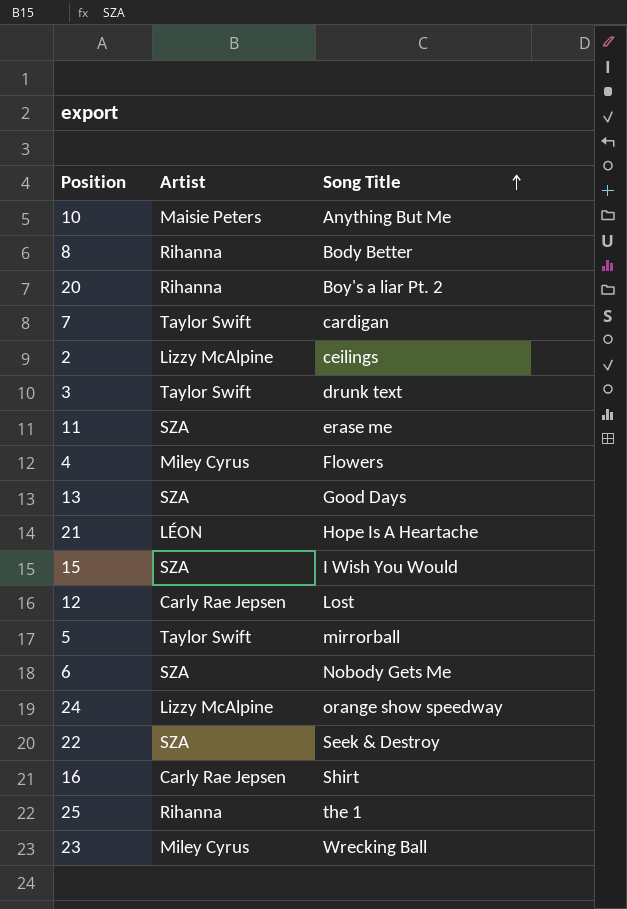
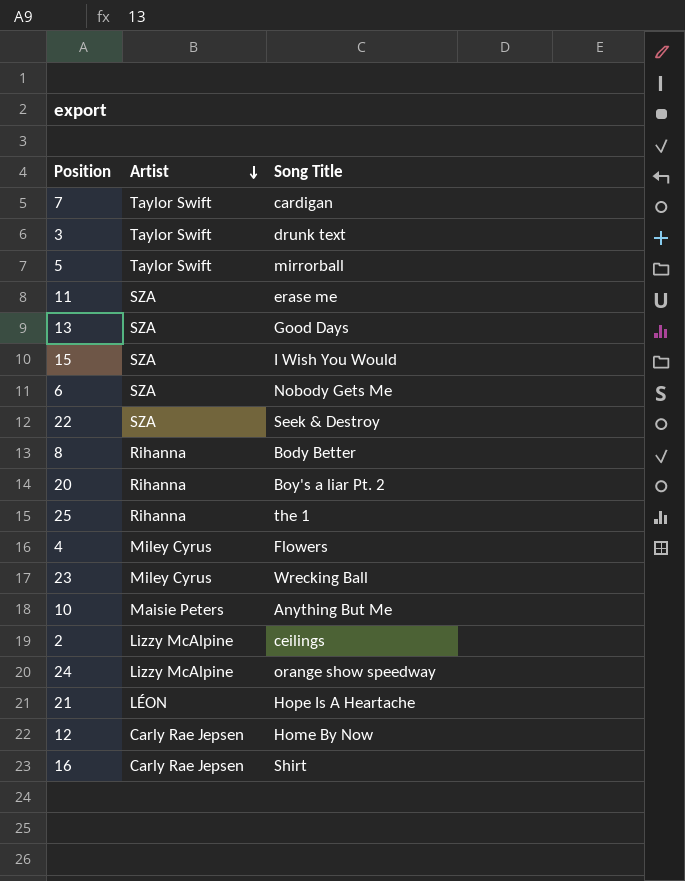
row order: Song Title ascending -> Artist descending
12 | Song Title: Lost -> Home By Now

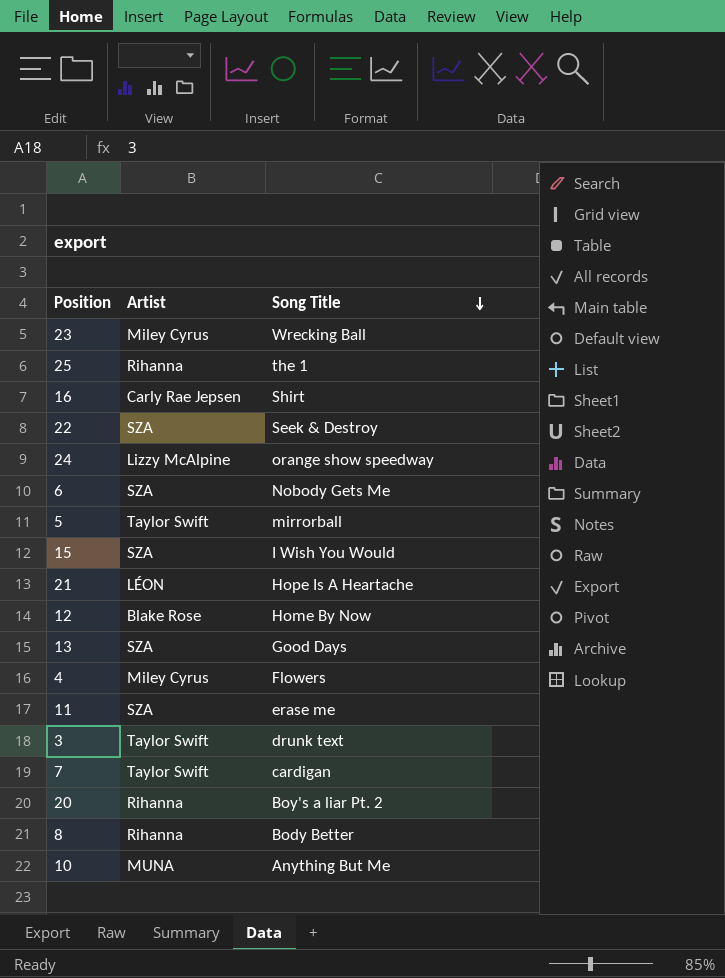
row order: Artist descending -> Song Title descending
row 2: Lizzy McAlpine | ceilings -> none
12 | Artist: Carly Rae Jepsen -> Blake Rose
10 | Artist: Maisie Peters -> MUNA

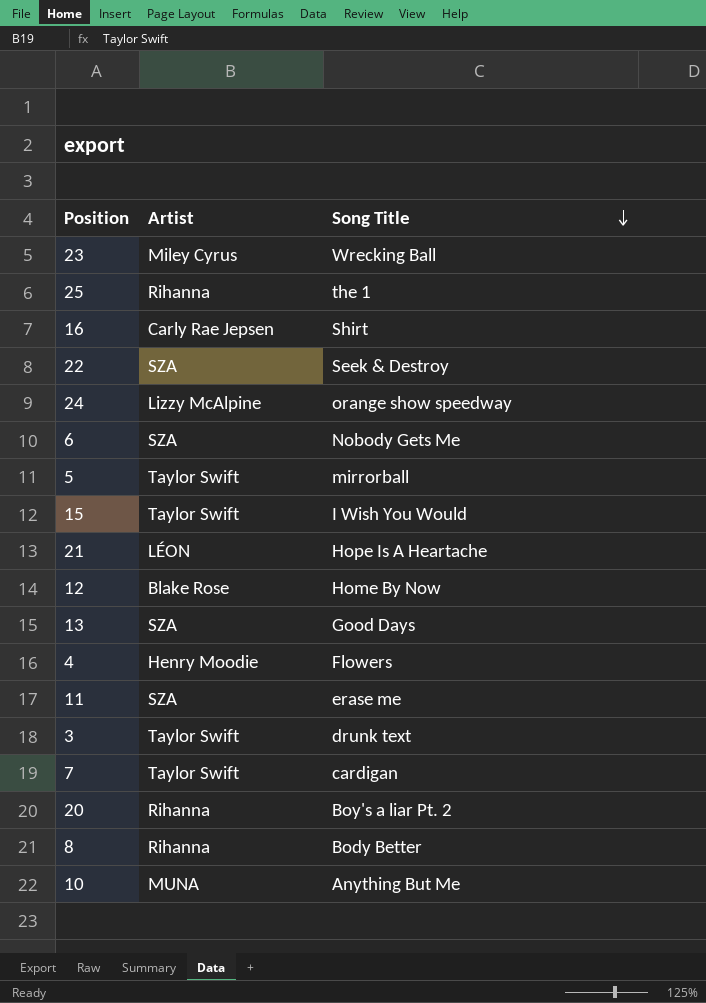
15 | Artist: SZA -> Taylor Swift
4 | Artist: Miley Cyrus -> Henry Moodie

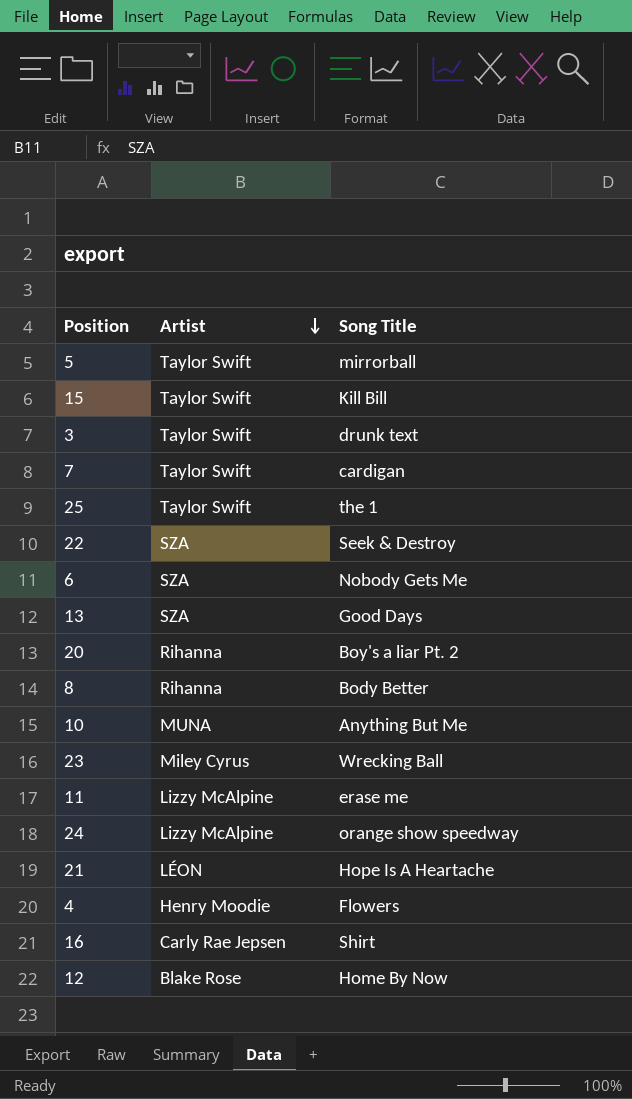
row order: Song Title descending -> Artist descending
15 | Song Title: I Wish You Would -> Kill Bill
25 | Artist: Rihanna -> Taylor Swift
11 | Artist: SZA -> Lizzy McAlpine

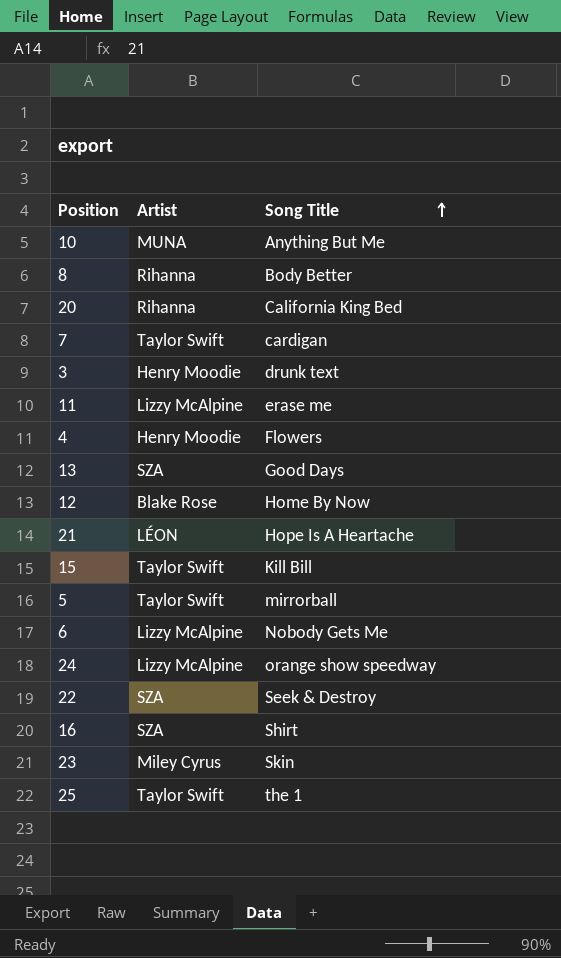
row order: Artist descending -> Song Title ascending
20 | Song Title: Boy's a liar Pt. 2 -> California King Bed
3 | Artist: Taylor Swift -> Henry Moodie
6 | Artist: SZA -> Lizzy McAlpine
16 | Artist: Carly Rae Jepsen -> SZA
23 | Song Title: Wrecking Ball -> Skin

